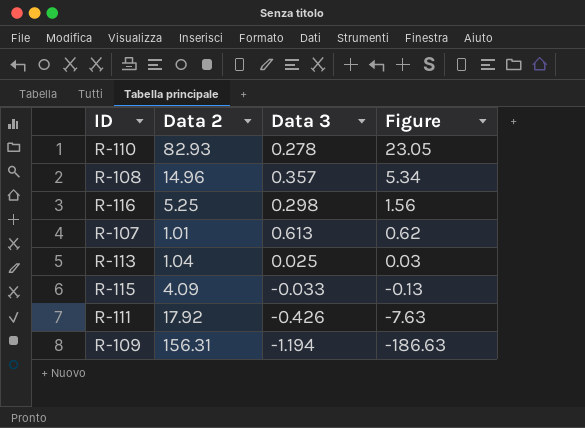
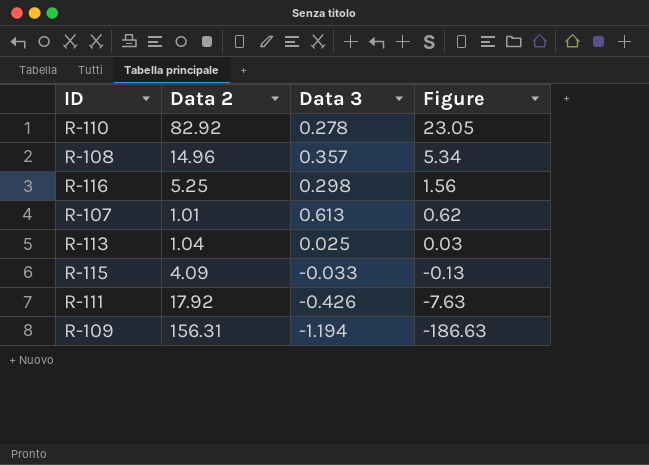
R-110 | Data 2: 82.93 -> 82.92

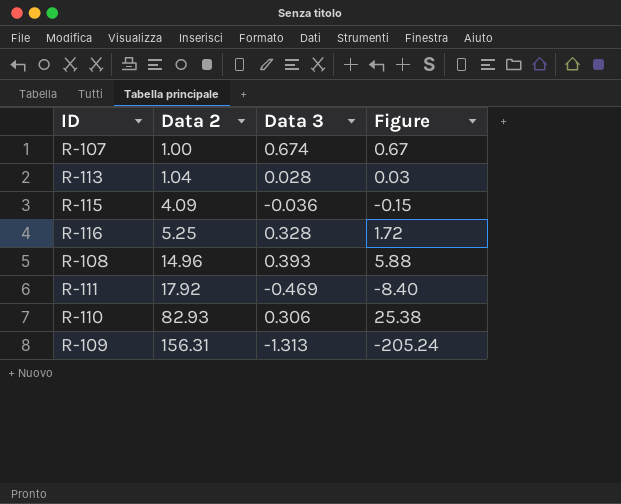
row order: Figure descending -> Data 2 ascending
R-107 | Data 2: 1.01 -> 1.00
R-107 | Data 3: 0.613 -> 0.674
R-107 | Figure: 0.62 -> 0.67
R-113 | Data 3: 0.025 -> 0.028
R-115 | Data 3: -0.033 -> -0.036
R-115 | Figure: -0.13 -> -0.15
R-116 | Data 3: 0.298 -> 0.328
R-116 | Figure: 1.56 -> 1.72
R-108 | Data 3: 0.357 -> 0.393
R-108 | Figure: 5.34 -> 5.88
R-111 | Data 3: -0.426 -> -0.469
R-111 | Figure: -7.63 -> -8.40
R-110 | Data 2: 82.92 -> 82.93
R-110 | Data 3: 0.278 -> 0.306
R-110 | Figure: 23.05 -> 25.38
R-109 | Data 3: -1.194 -> -1.313
R-109 | Figure: -186.63 -> -205.24

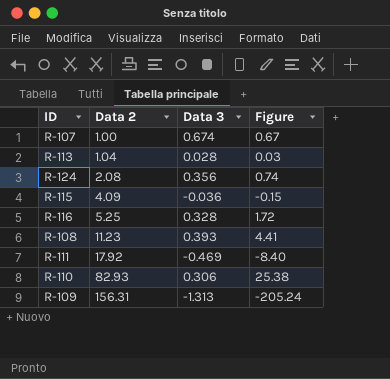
row R-124: none -> 2.08 | 0.356 | 0.74
R-108 | Data 2: 14.96 -> 11.23
R-108 | Figure: 5.88 -> 4.41

